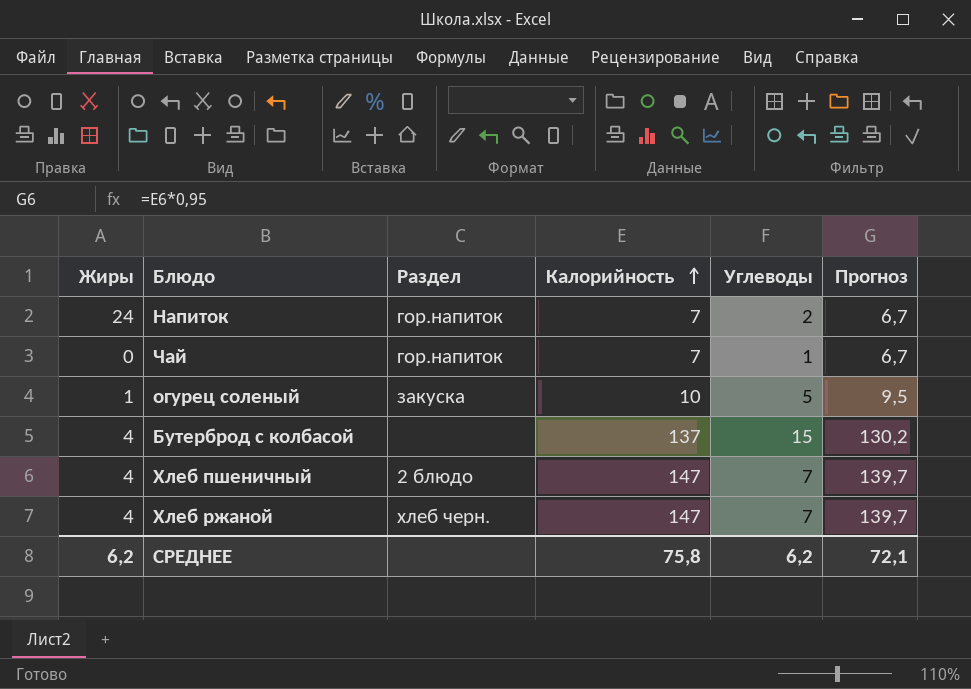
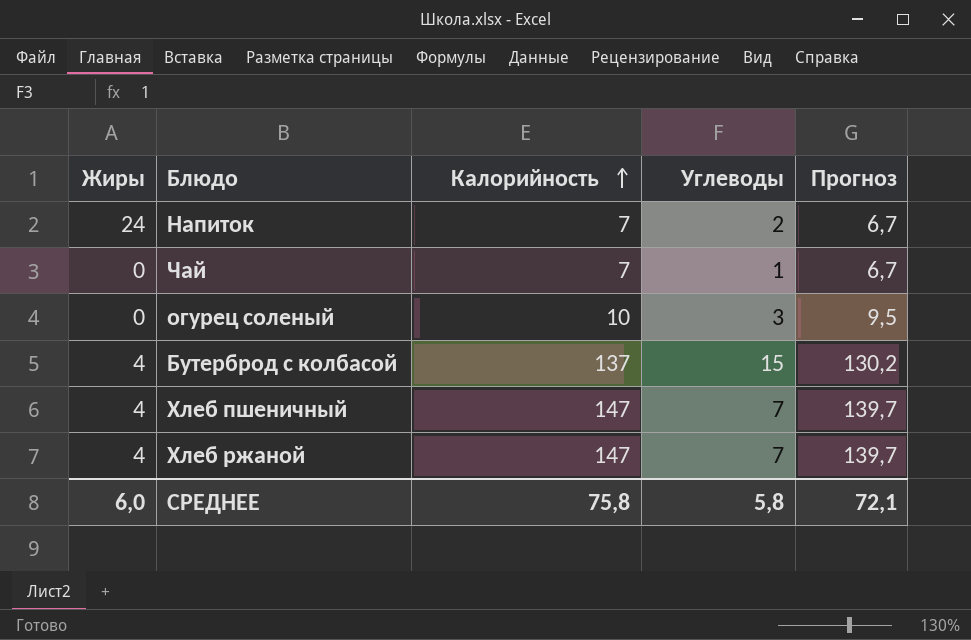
column Раздел | position: 3 -> none
огурец соленый | Жиры: 1 -> 0
огурец соленый | Углеводы: 5 -> 3
СРЕДНЕЕ | Жиры: 6,2 -> 6,0
СРЕДНЕЕ | Углеводы: 6,2 -> 5,8

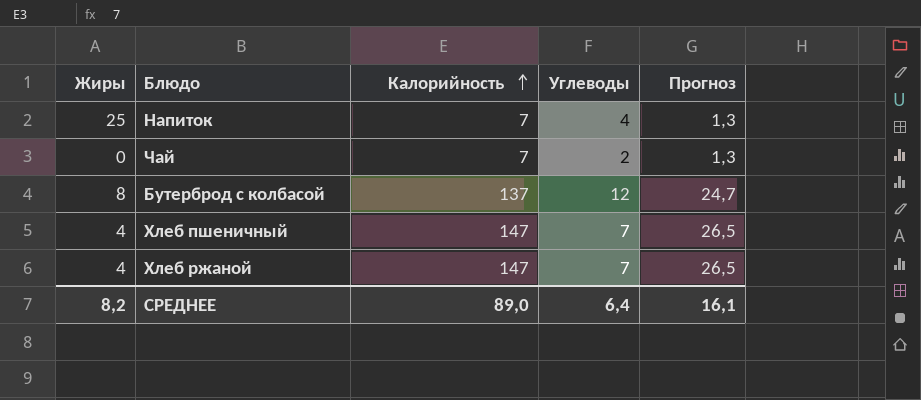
column Прогноз | formula: [Калорийность] * 0,95 -> [Калорийность] * 0,18
row огурец соленый: 0 | 10 | 3 | 9,5 -> none
Напиток | Жиры: 24 -> 25
Напиток | Углеводы: 2 -> 4
Чай | Углеводы: 1 -> 2
Бутерброд с колбасой | Жиры: 4 -> 8
Бутерброд с колбасой | Углеводы: 15 -> 12
СРЕДНЕЕ | Жиры: 6,0 -> 8,2
СРЕДНЕЕ | Калорийность: 75,8 -> 89,0
СРЕДНЕЕ | Углеводы: 5,8 -> 6,4
СРЕДНЕЕ | Прогноз: 72,1 -> 16,1

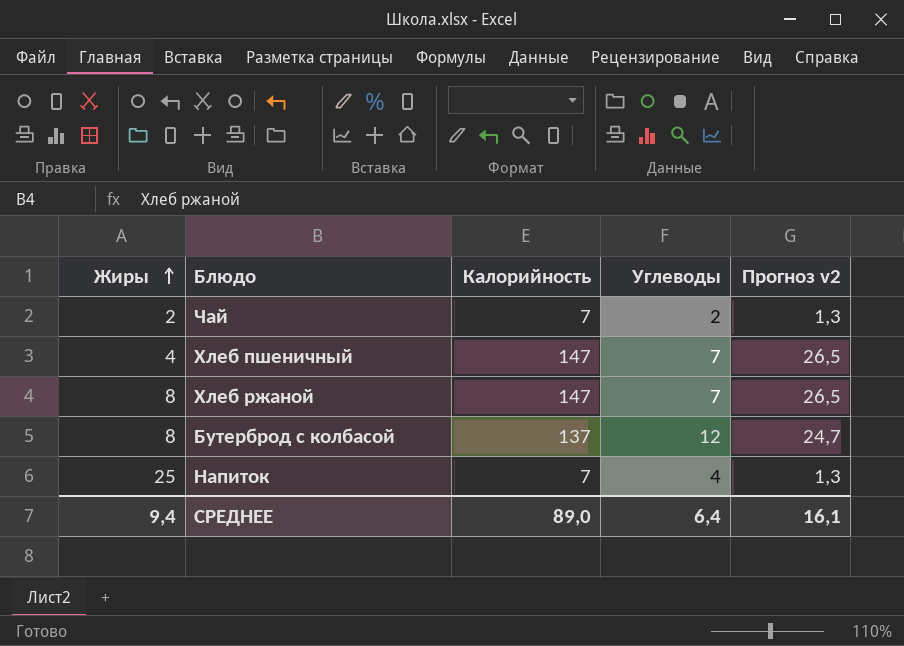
row order: Калорийность ascending -> Жиры ascending
column name: Прогноз -> Прогноз v2
Чай | Жиры: 0 -> 2
Хлеб ржаной | Жиры: 4 -> 8
СРЕДНЕЕ | Жиры: 8,2 -> 9,4

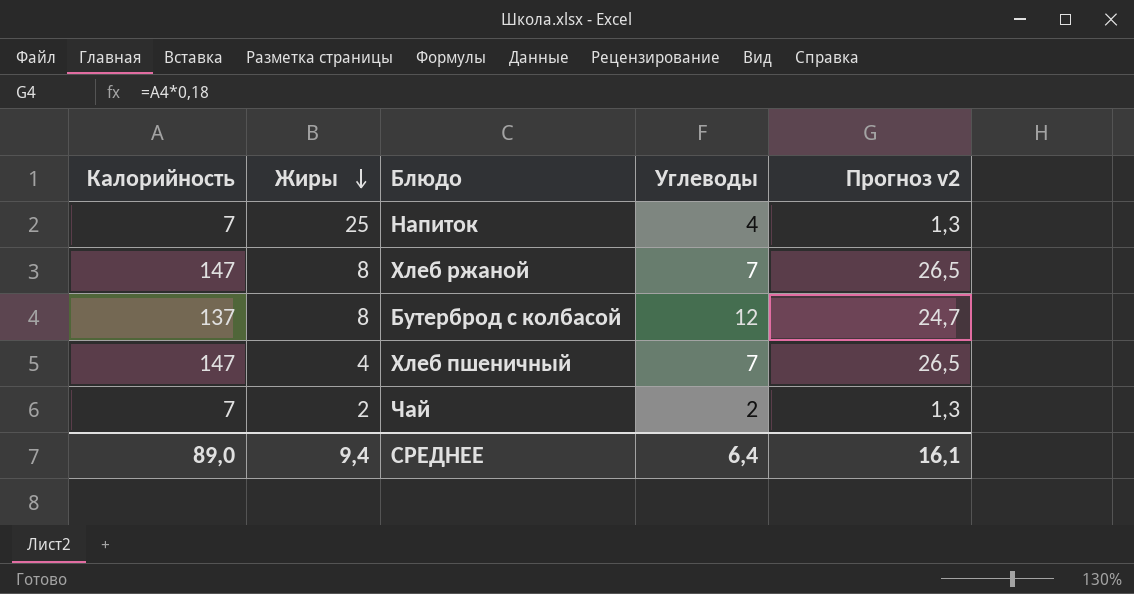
row order: Жиры ascending -> Жиры descending
column Калорийность | position: 3 -> 1

